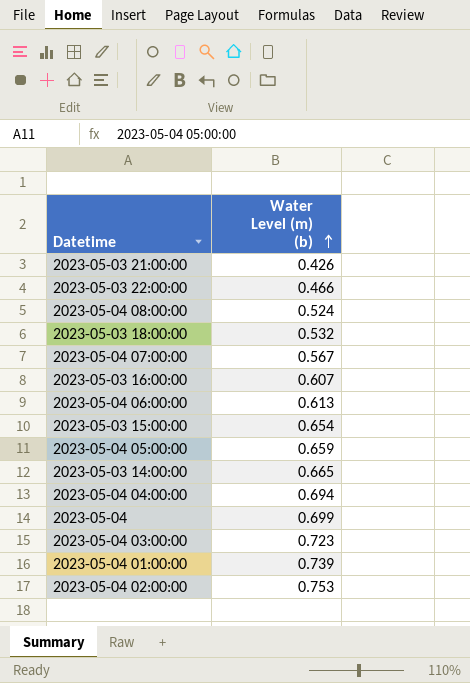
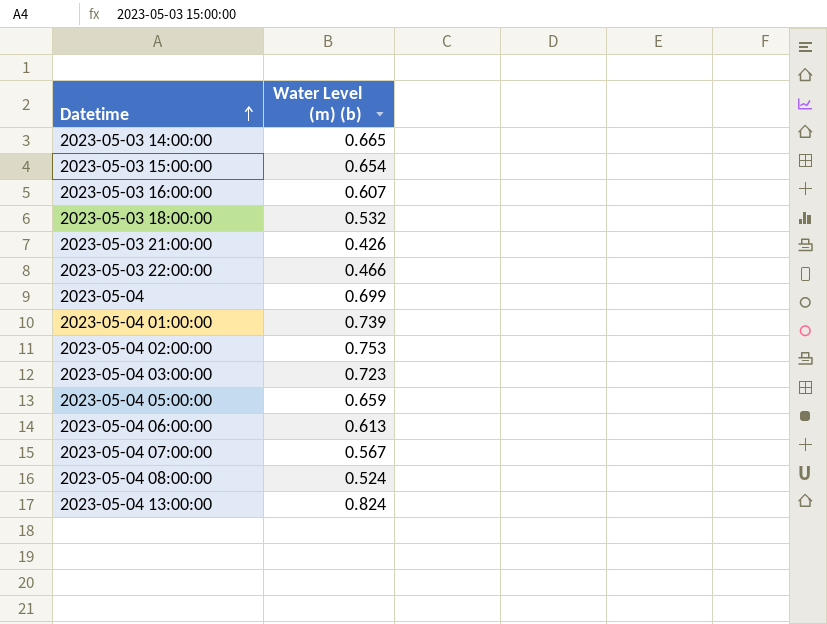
row order: Water Level (m) (b) ascending -> Datetime ascending
row 2023-05-04 04:00:00: 0.694 -> none
row 2023-05-04 13:00:00: none -> 0.824

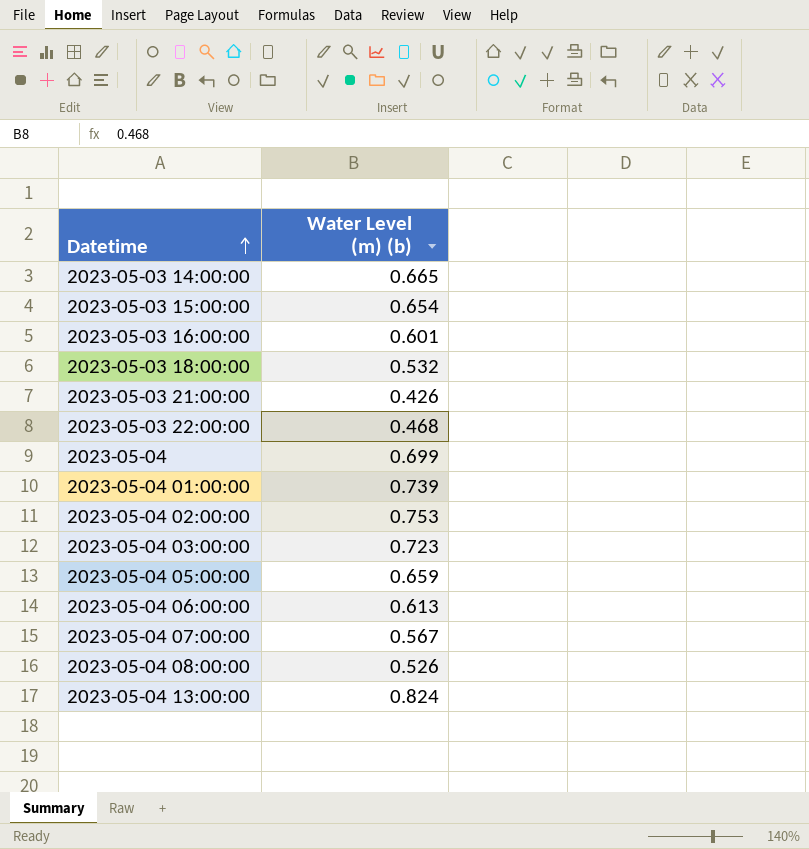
2023-05-03 16:00:00 | Water Level (m) (b): 0.607 -> 0.601
2023-05-03 22:00:00 | Water Level (m) (b): 0.466 -> 0.468
2023-05-04 08:00:00 | Water Level (m) (b): 0.524 -> 0.526

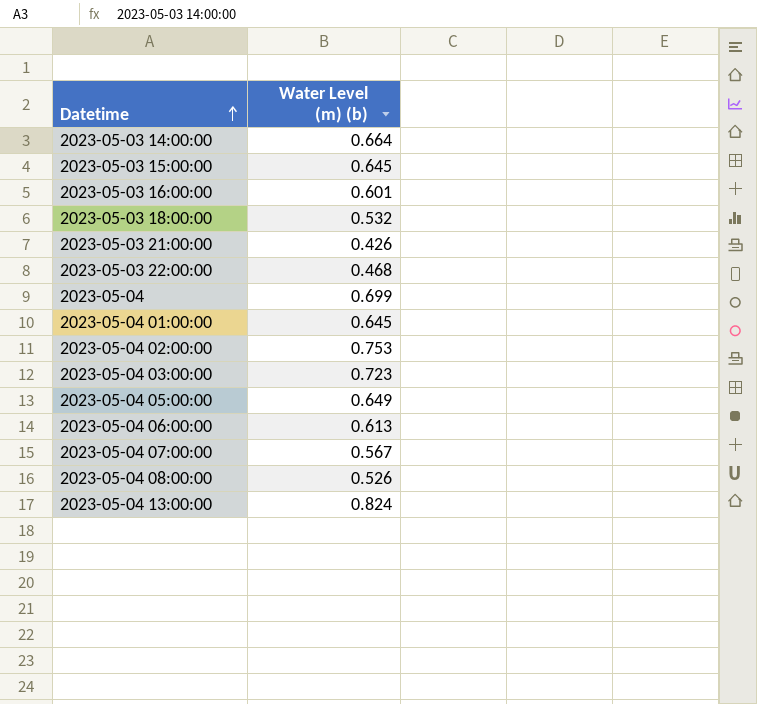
2023-05-03 14:00:00 | Water Level (m) (b): 0.665 -> 0.664
2023-05-03 15:00:00 | Water Level (m) (b): 0.654 -> 0.645
2023-05-04 01:00:00 | Water Level (m) (b): 0.739 -> 0.645
2023-05-04 05:00:00 | Water Level (m) (b): 0.659 -> 0.649

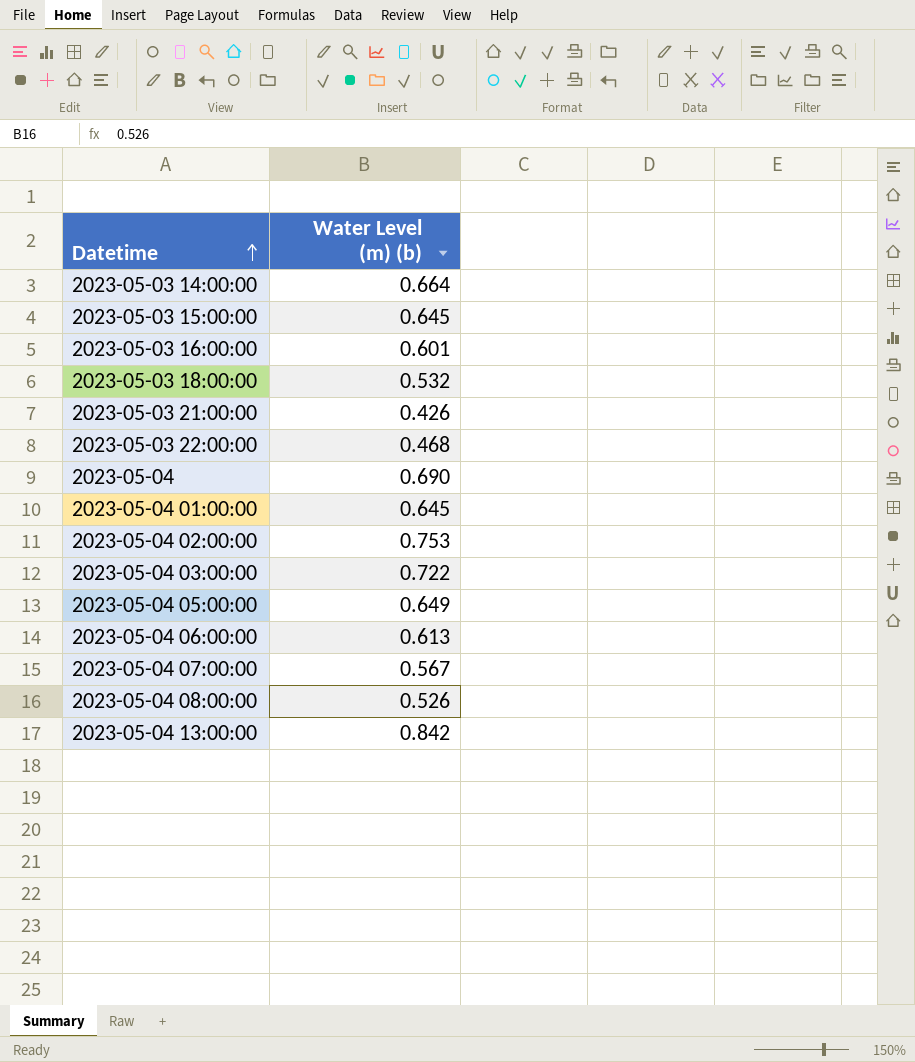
2023-05-04 | Water Level (m) (b): 0.699 -> 0.690
2023-05-04 03:00:00 | Water Level (m) (b): 0.723 -> 0.722
2023-05-04 13:00:00 | Water Level (m) (b): 0.824 -> 0.842

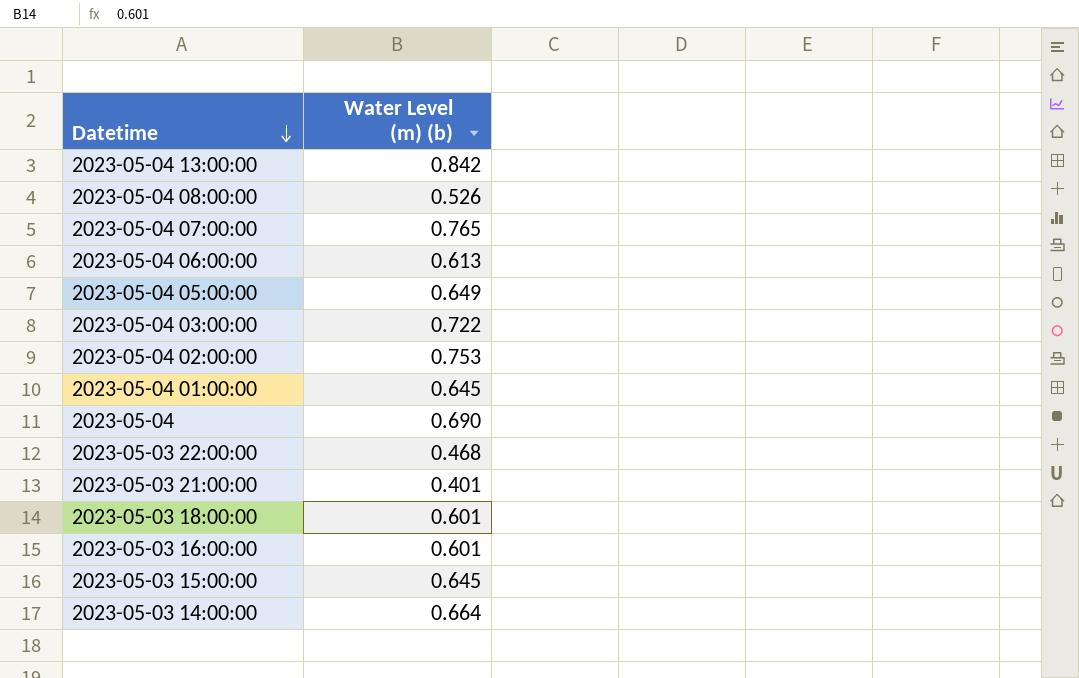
row order: Datetime ascending -> Datetime descending
2023-05-04 07:00:00 | Water Level (m) (b): 0.567 -> 0.765
2023-05-03 21:00:00 | Water Level (m) (b): 0.426 -> 0.401
2023-05-03 18:00:00 | Water Level (m) (b): 0.532 -> 0.601

